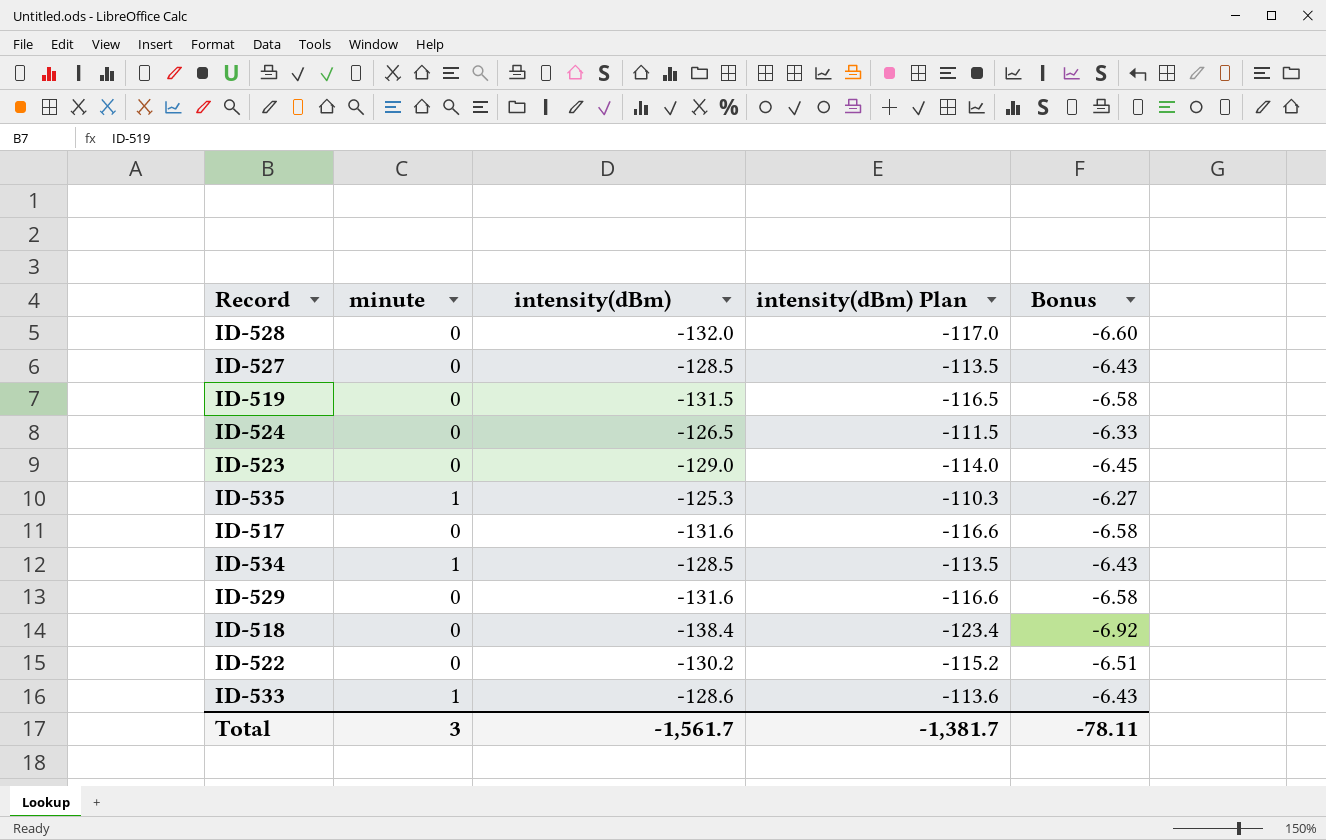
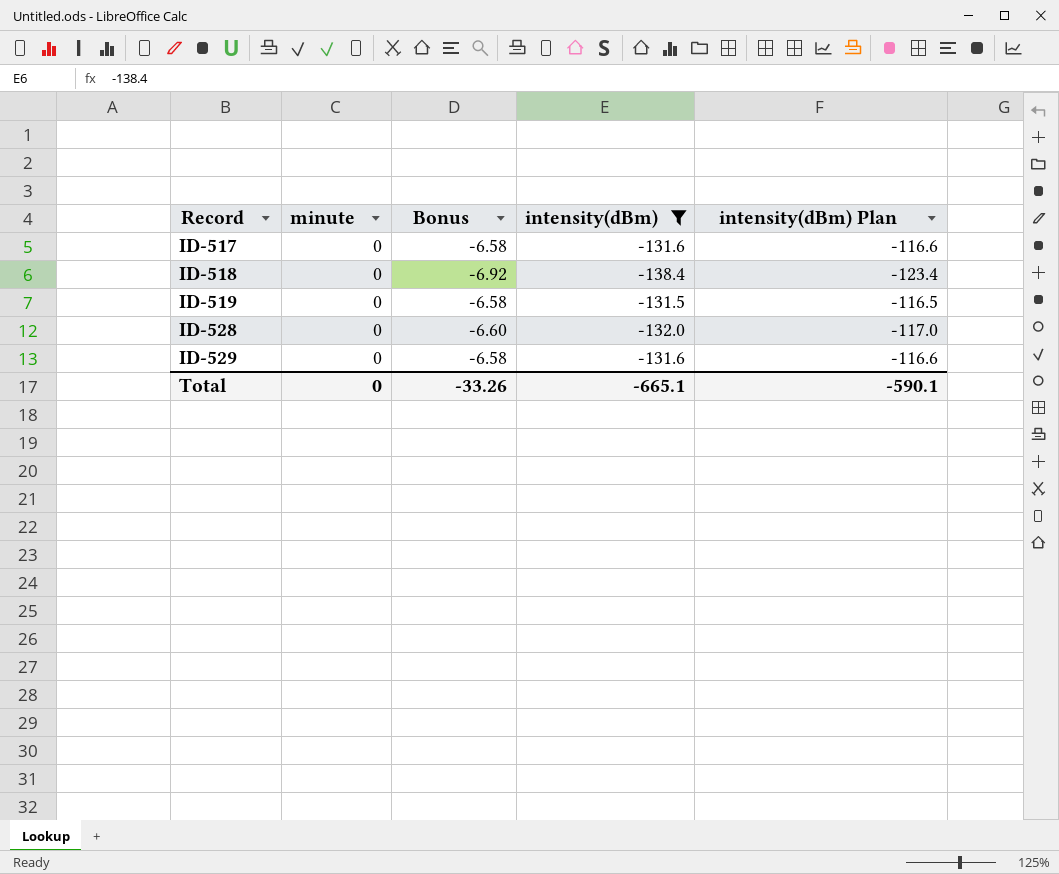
filter: none -> intensity(dBm) <= -131.5
row order: none -> Record ascending
column Bonus | position: 5 -> 3
Total | minute: 3 -> 0
Total | Bonus: -78.11 -> -33.26
Total | intensity(dBm): -1,561.7 -> -665.1
Total | intensity(dBm) Plan: -1,381.7 -> -590.1

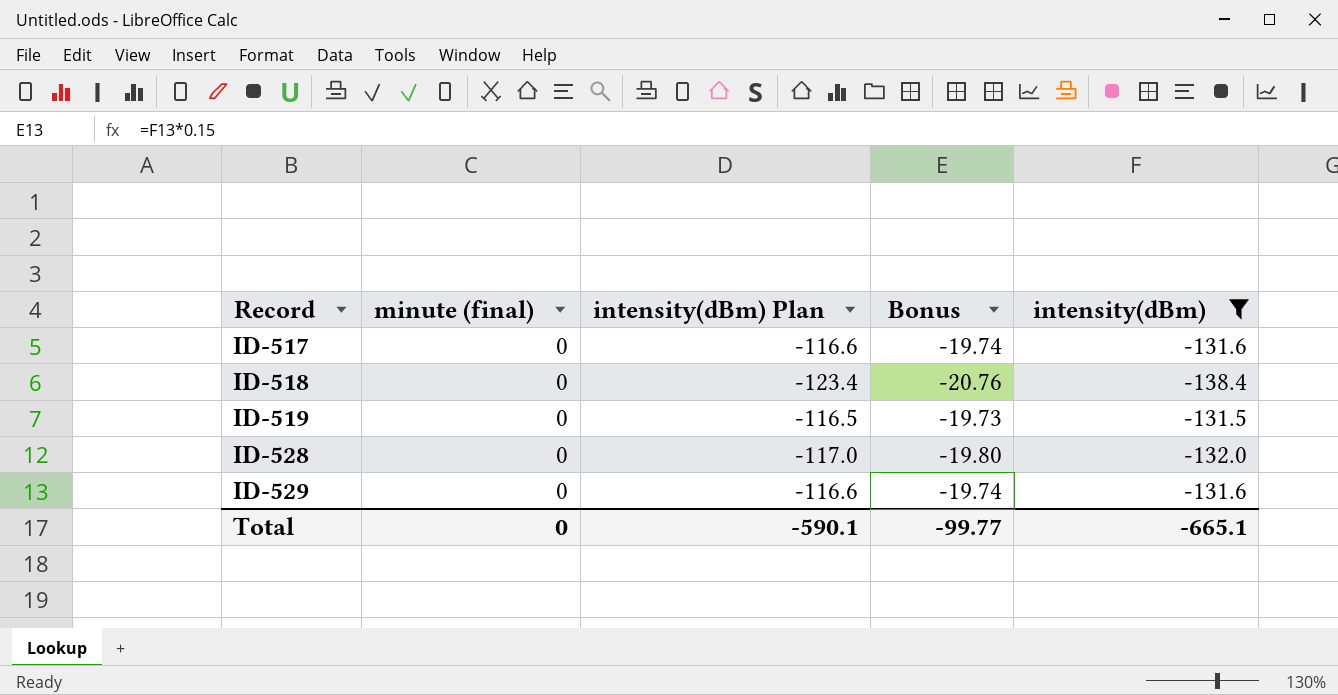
column name: minute -> minute (final)
column intensity(dBm) Plan | position: 5 -> 3
column Bonus | formula: [intensity(dBm)] * 0.05 -> [intensity(dBm)] * 0.15
Total | Bonus: -33.26 -> -99.77

